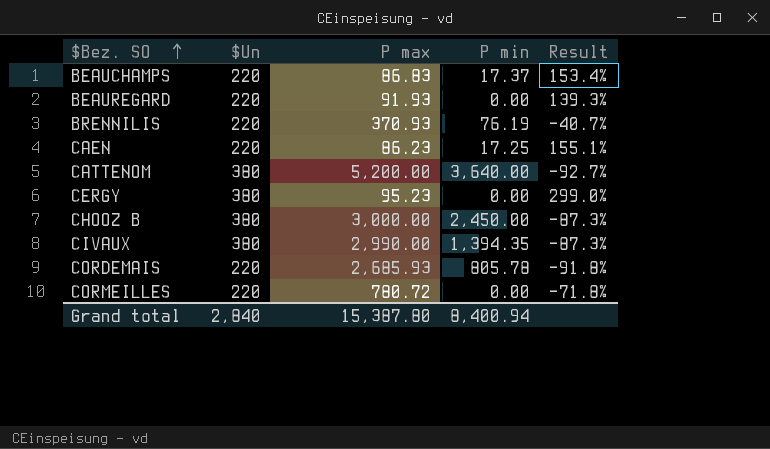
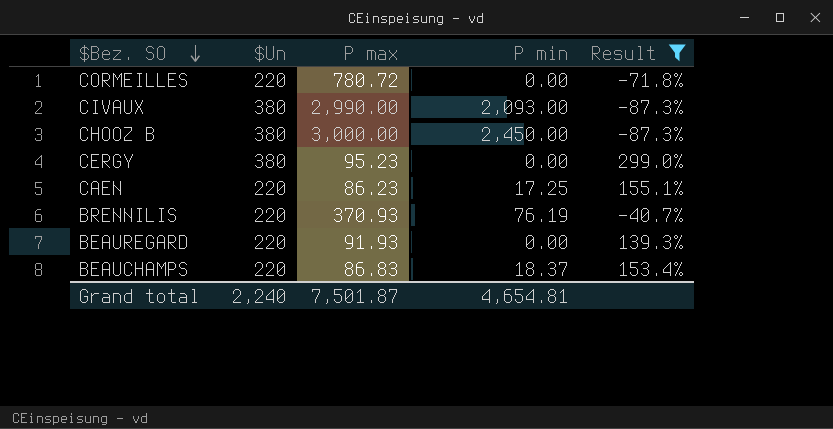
filter: none -> Result >= -87.3%
row order: $Bez. SO ascending -> $Bez. SO descending
CIVAUX | P min: 1,394.35 -> 2,093.00
BEAUCHAMPS | P min: 17.37 -> 18.37
Grand total | $Un: 2,840 -> 2,240
Grand total | P max: 15,387.80 -> 7,501.87
Grand total | P min: 8,400.94 -> 4,654.81

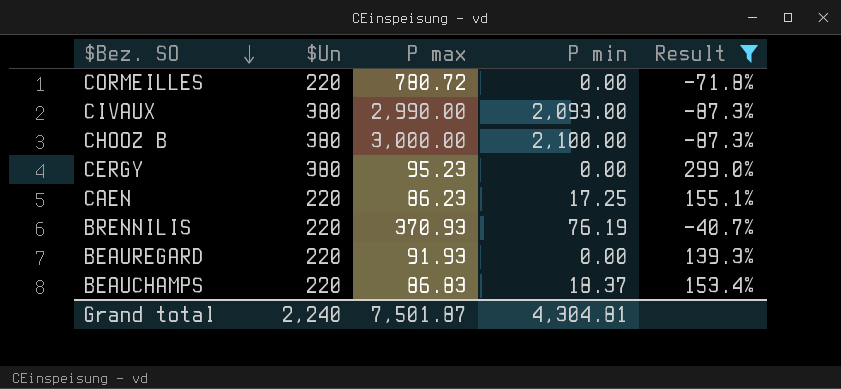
CHOOZ B | P min: 2,450.00 -> 2,100.00
Grand total | P min: 4,654.81 -> 4,304.81

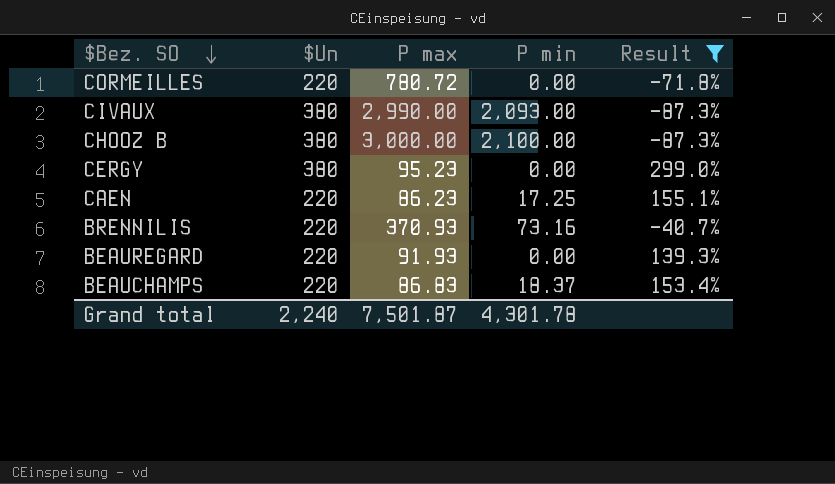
BRENNILIS | P min: 76.19 -> 73.16
Grand total | P min: 4,304.81 -> 4,301.78

